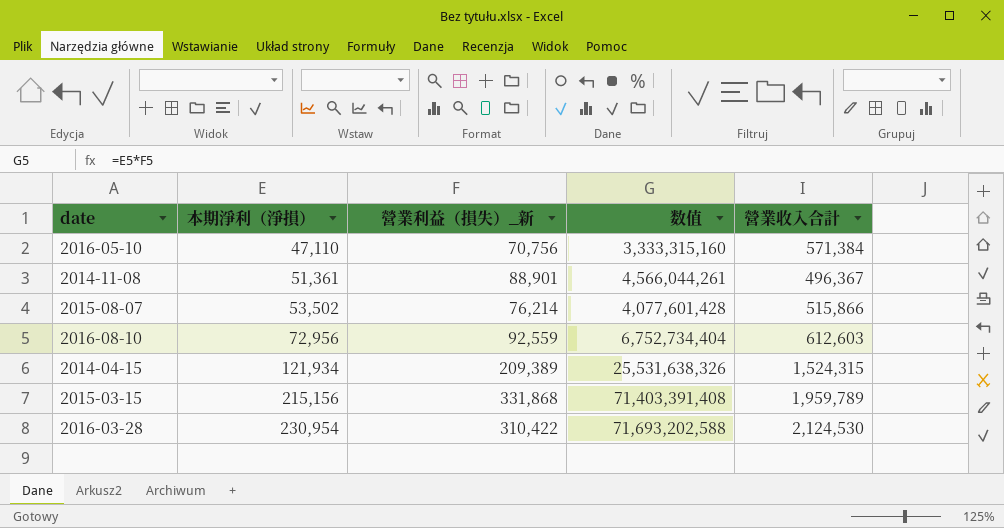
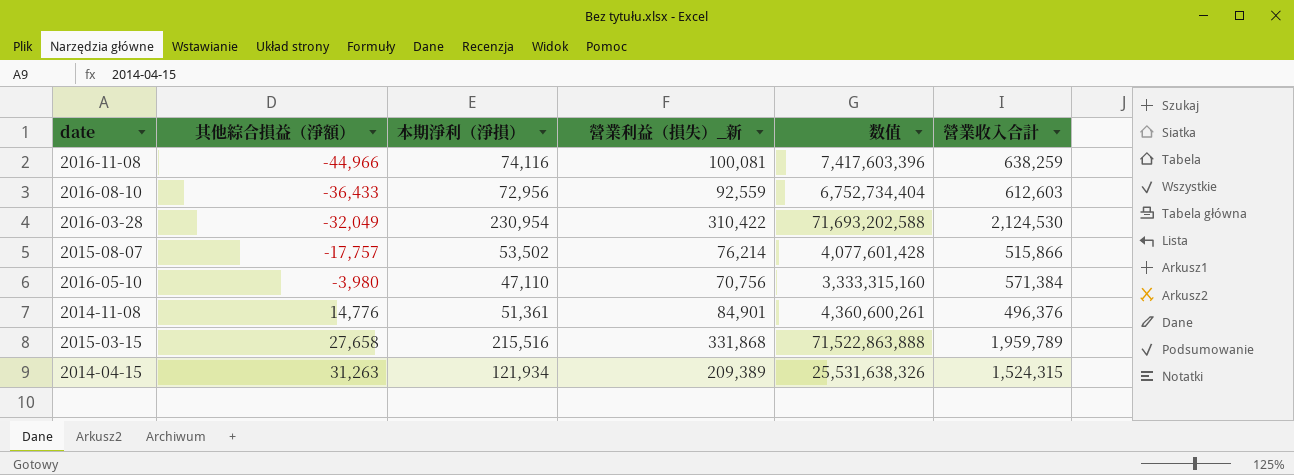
row order: 本期淨利（淨損） ascending -> 其他綜合損益（淨額） ascending
column 其他綜合損益（淨額） | position: none -> 2
row 2016-11-08: none -> -44,966 | 74,116 | 100,081 | 7,417,603,396 | 638,259
2014-11-08 | 營業利益（損失）_新: 88,901 -> 84,901
2014-11-08 | 数值: 4,566,044,261 -> 4,360,600,261
2014-11-08 | 營業收入合計: 496,367 -> 496,376
2015-03-15 | 本期淨利（淨損）: 215,156 -> 215,516
2015-03-15 | 数值: 71,403,391,408 -> 71,522,863,888

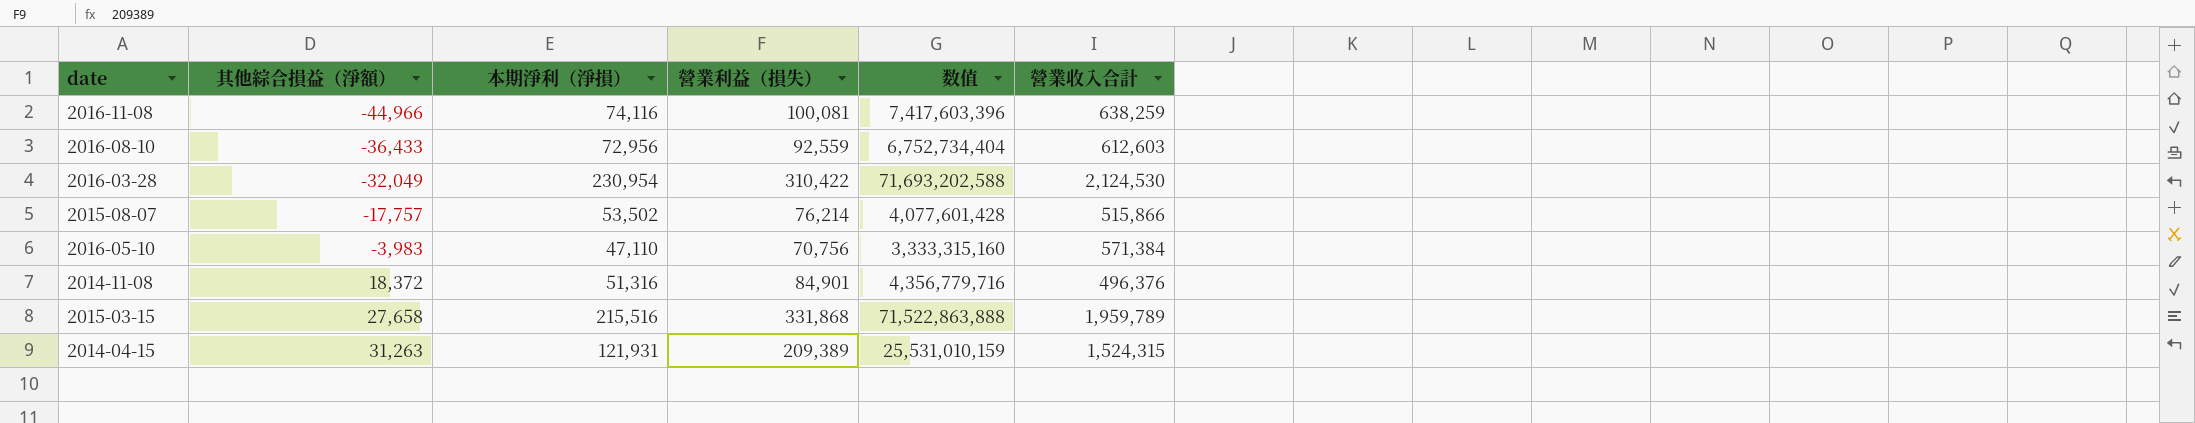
column name: 營業利益（損失）_新 -> 營業利益（損失）
2016-05-10 | 其他綜合損益（淨額）: -3,980 -> -3,983
2014-11-08 | 其他綜合損益（淨額）: 14,776 -> 18,372
2014-11-08 | 本期淨利（淨損）: 51,361 -> 51,316
2014-11-08 | 数值: 4,360,600,261 -> 4,356,779,716
2014-04-15 | 本期淨利（淨損）: 121,934 -> 121,931
2014-04-15 | 数值: 25,531,638,326 -> 25,531,010,159

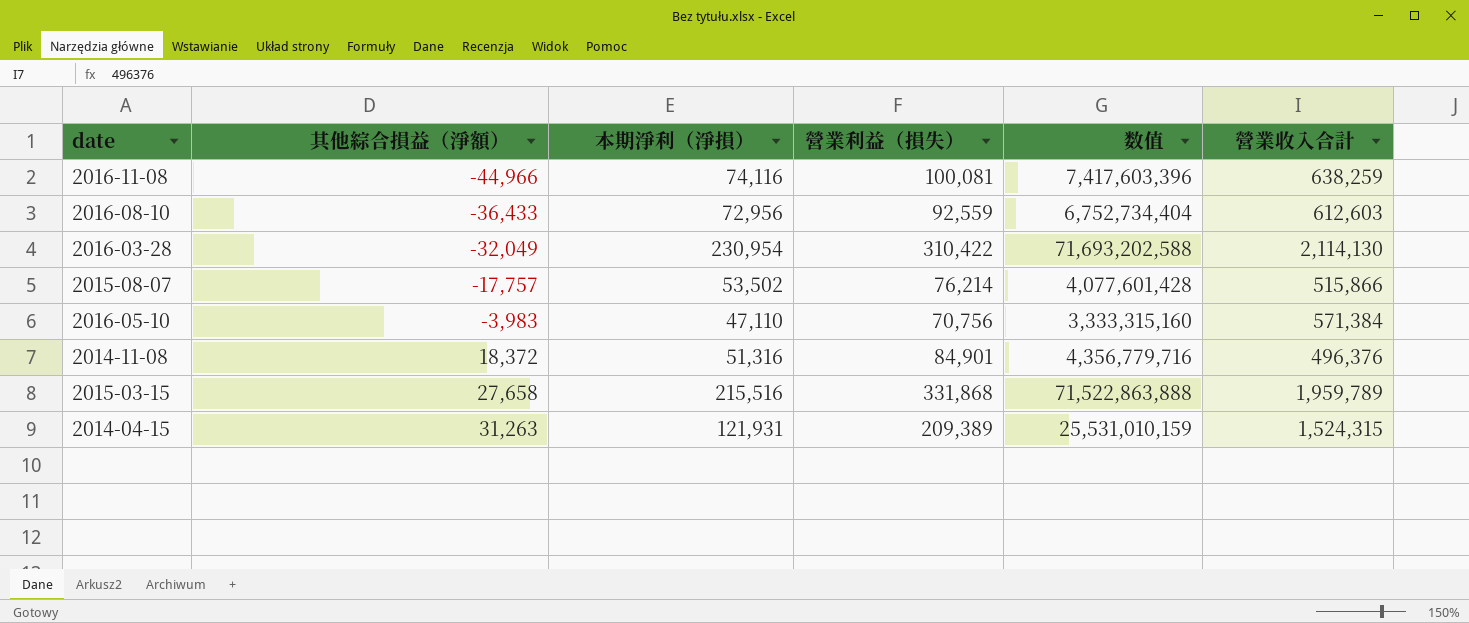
2016-03-28 | 營業收入合計: 2,124,530 -> 2,114,130

